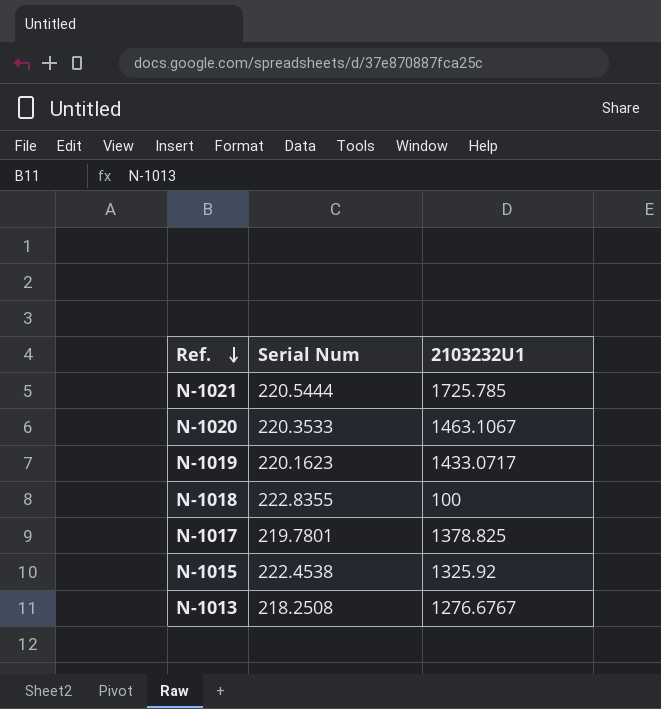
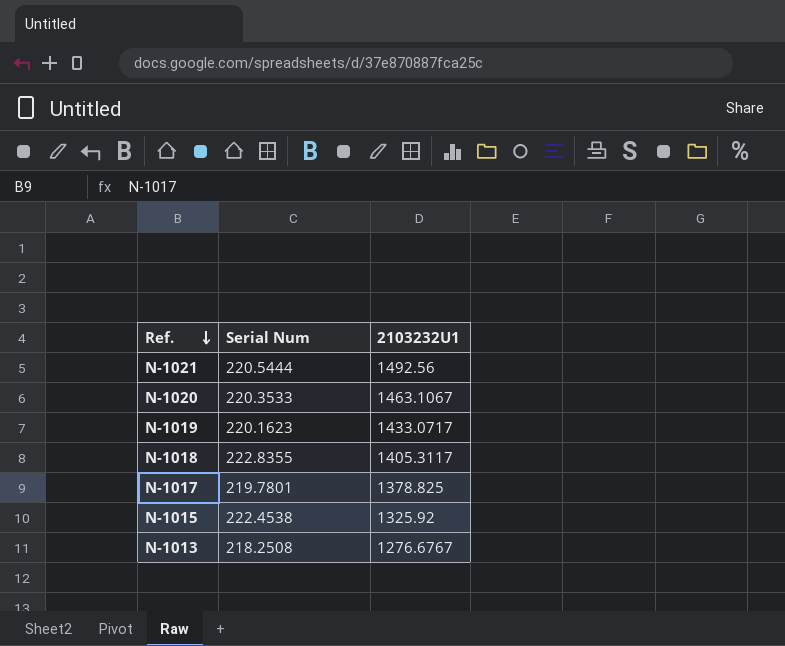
N-1021 | 2103232U1: 1725.785 -> 1492.56
N-1018 | 2103232U1: 100 -> 1405.3117

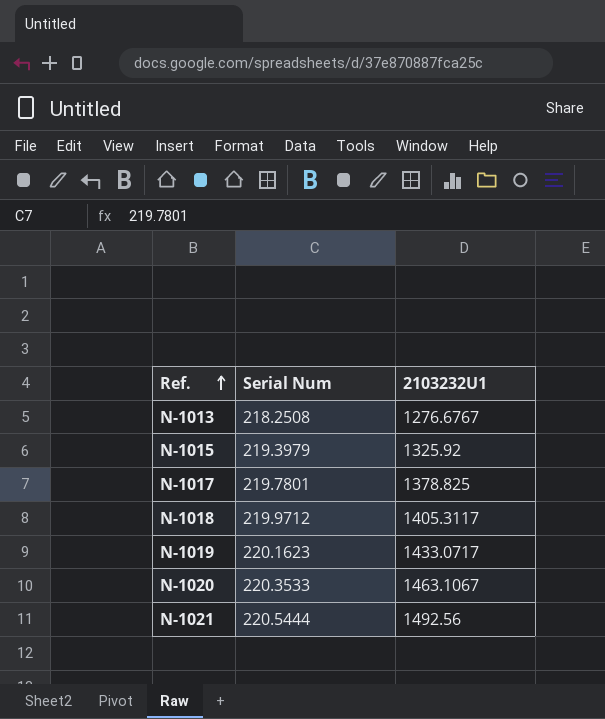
row order: Ref. descending -> Ref. ascending
N-1015 | Serial Num: 222.4538 -> 219.3979
N-1018 | Serial Num: 222.8355 -> 219.9712

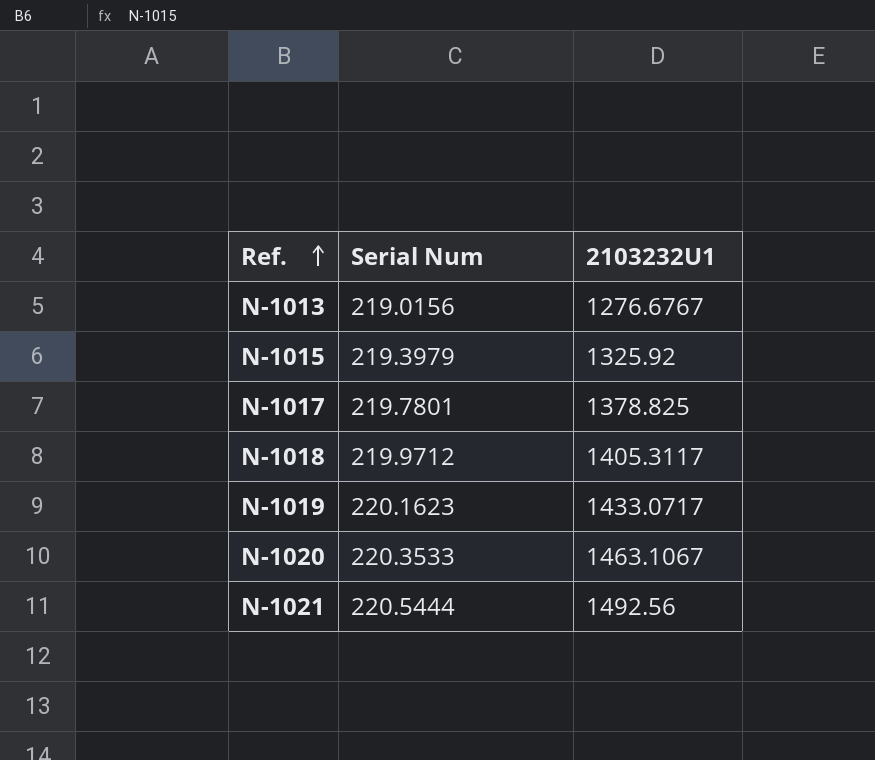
N-1013 | Serial Num: 218.2508 -> 219.0156

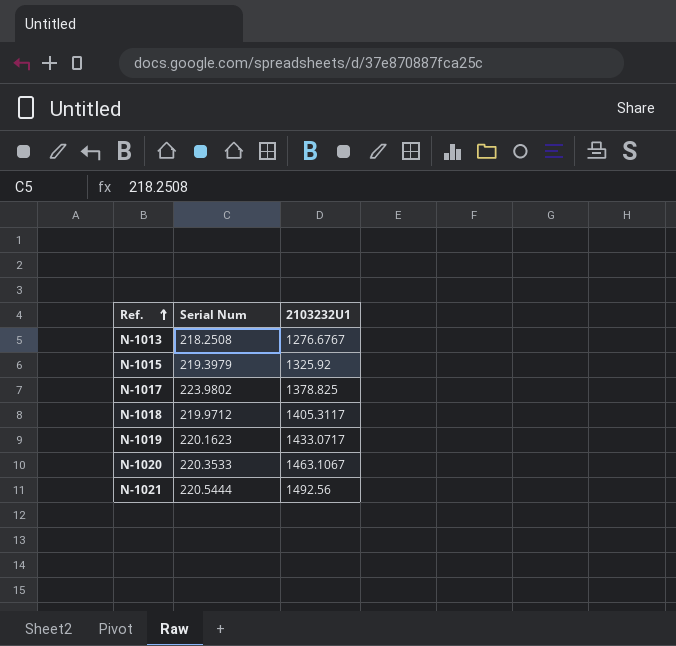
N-1013 | Serial Num: 219.0156 -> 218.2508
N-1017 | Serial Num: 219.7801 -> 223.9802

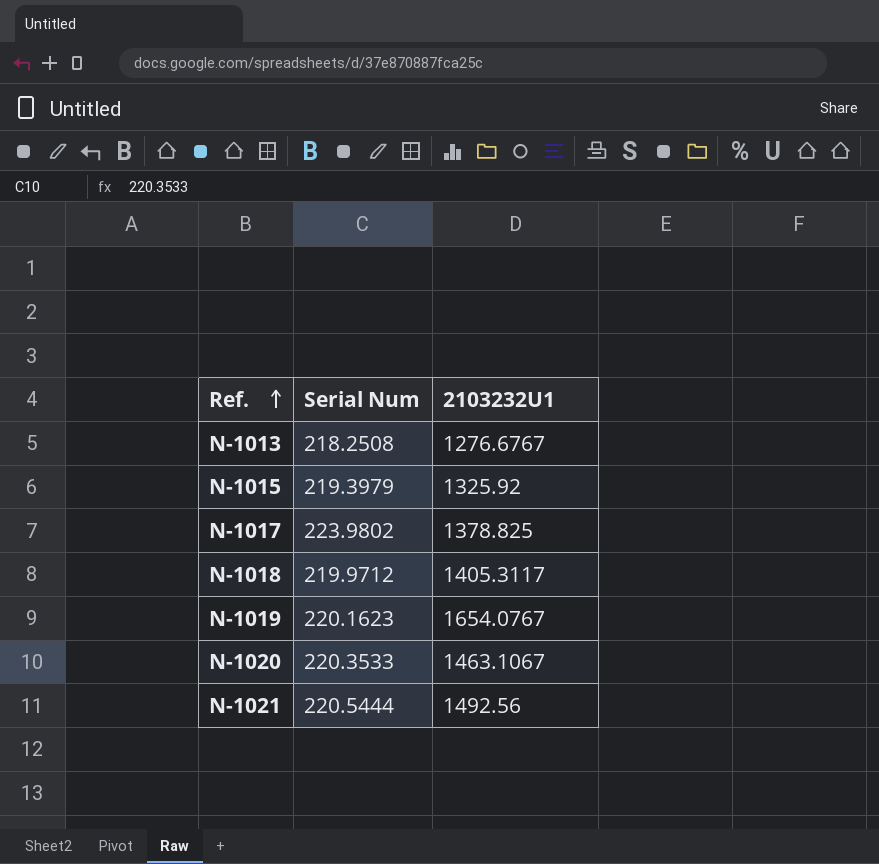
N-1019 | 2103232U1: 1433.0717 -> 1654.0767

